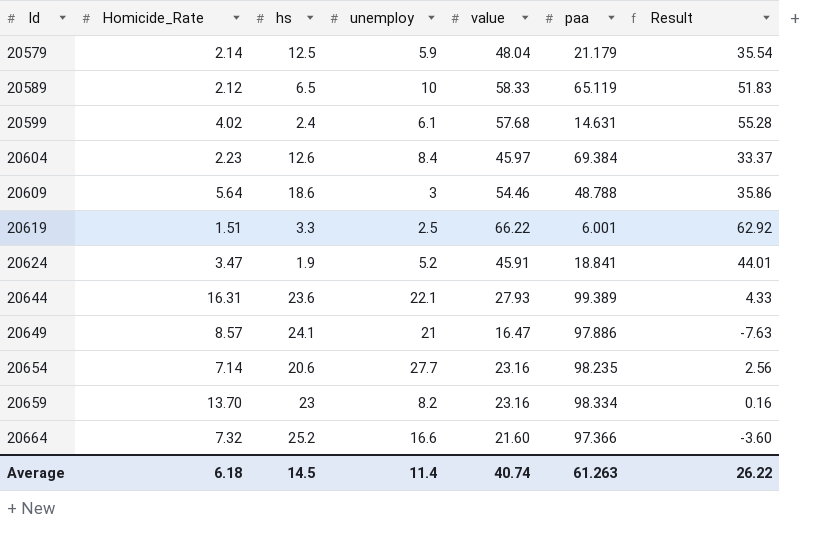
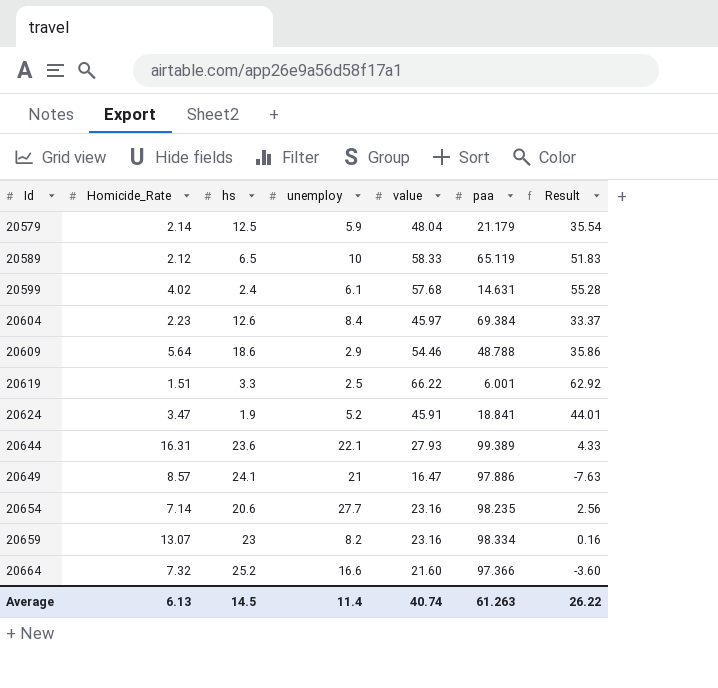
20609 | unemploy: 3 -> 2.9
20659 | Homicide_Rate: 13.70 -> 13.07
Average | Homicide_Rate: 6.18 -> 6.13

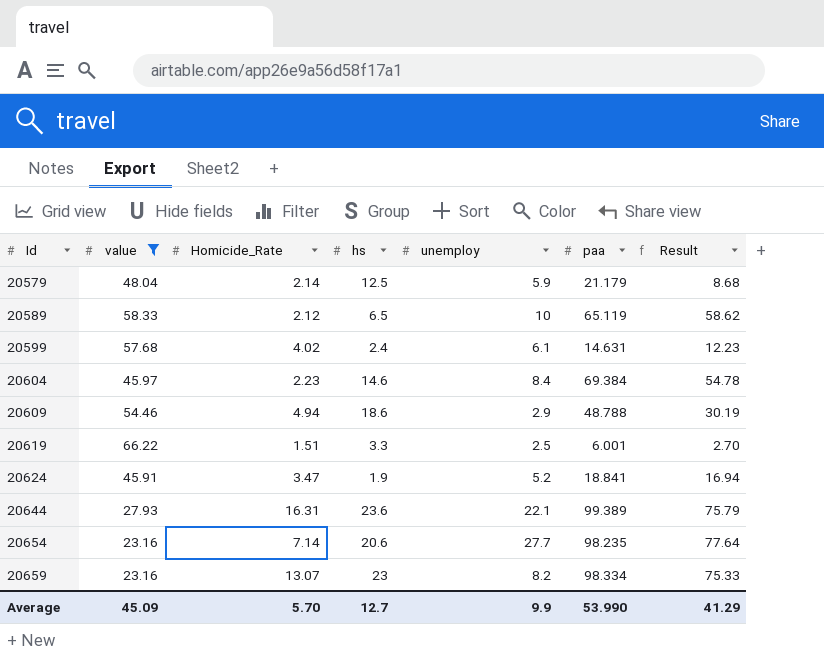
filter: none -> value >= 23.16
column value | position: 5 -> 2
column Result | formula: [value] - [hs] -> [paa] - [hs]
20604 | hs: 12.6 -> 14.6
20609 | Homicide_Rate: 5.64 -> 4.94
Average | value: 40.74 -> 45.09
Average | Homicide_Rate: 6.13 -> 5.70
Average | hs: 14.5 -> 12.7
Average | unemploy: 11.4 -> 9.9
Average | paa: 61.263 -> 53.990
Average | Result: 26.22 -> 41.29

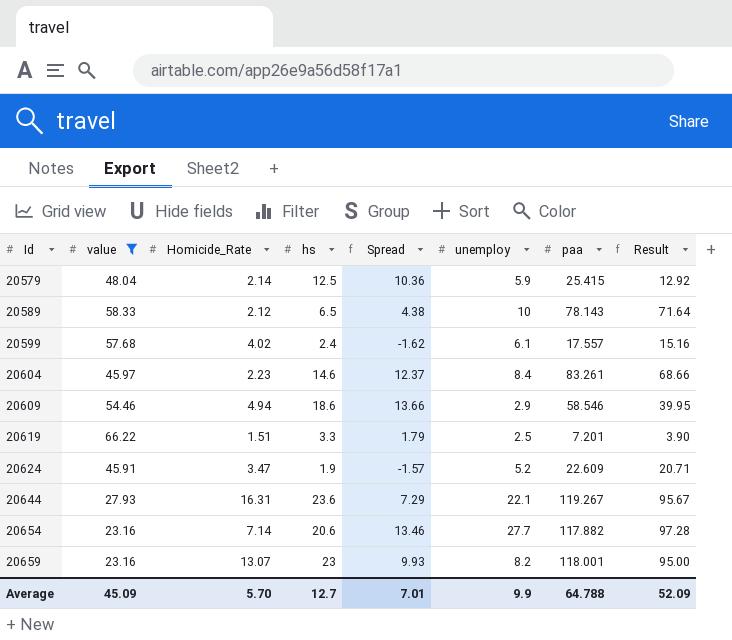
column Spread | formula: none -> [hs] - [Homicide_Rate]
20579 | paa: 21.179 -> 25.415
20579 | Result: 8.68 -> 12.92
20589 | paa: 65.119 -> 78.143
20589 | Result: 58.62 -> 71.64
20599 | paa: 14.631 -> 17.557
20599 | Result: 12.23 -> 15.16
20604 | paa: 69.384 -> 83.261
20604 | Result: 54.78 -> 68.66
20609 | paa: 48.788 -> 58.546
20609 | Result: 30.19 -> 39.95
20619 | paa: 6.001 -> 7.201
20619 | Result: 2.70 -> 3.90
20624 | paa: 18.841 -> 22.609
20624 | Result: 16.94 -> 20.71
20644 | paa: 99.389 -> 119.267
20644 | Result: 75.79 -> 95.67
20654 | paa: 98.235 -> 117.882
20654 | Result: 77.64 -> 97.28
20659 | paa: 98.334 -> 118.001
20659 | Result: 75.33 -> 95.00
Average | paa: 53.990 -> 64.788
Average | Result: 41.29 -> 52.09

